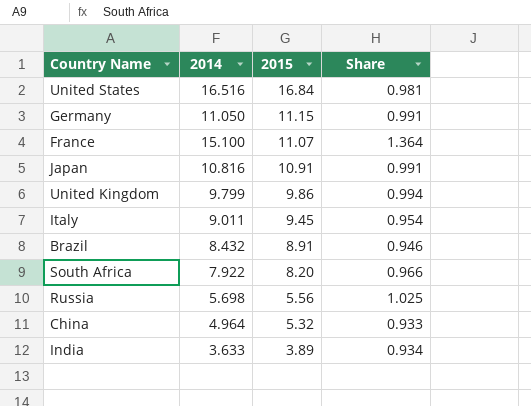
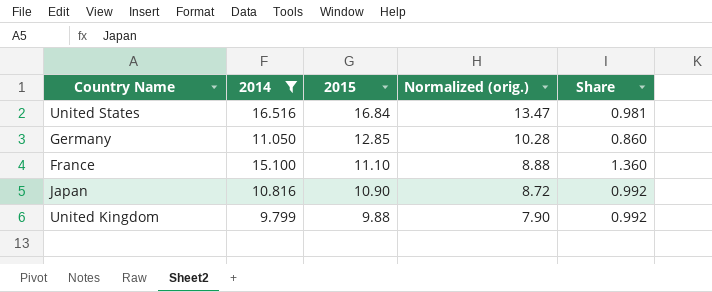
filter: none -> 2014 >= 9.799
column Normalized (orig.) | formula: none -> [2015] * 0.8
Germany | 2015: 11.15 -> 12.85
Germany | Share: 0.991 -> 0.860
France | 2015: 11.07 -> 11.10
France | Share: 1.364 -> 1.360
Japan | 2015: 10.91 -> 10.90
Japan | Share: 0.991 -> 0.992
United Kingdom | 2015: 9.86 -> 9.88
United Kingdom | Share: 0.994 -> 0.992

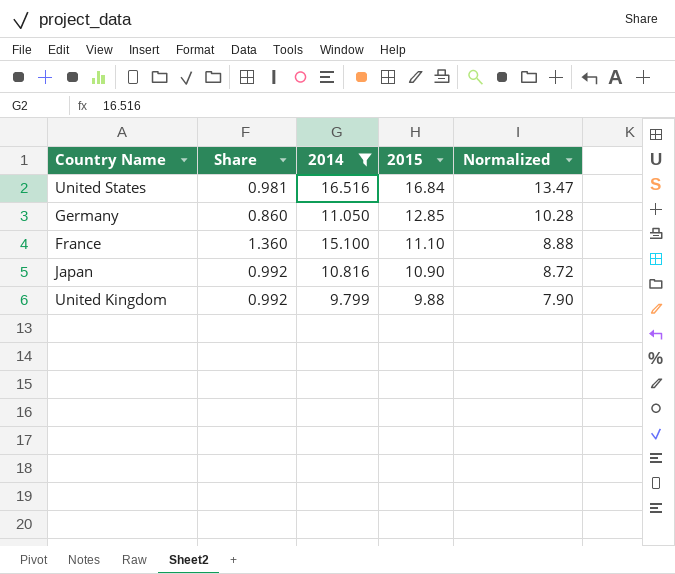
column Share | position: 5 -> 2
column name: Normalized (orig.) -> Normalized

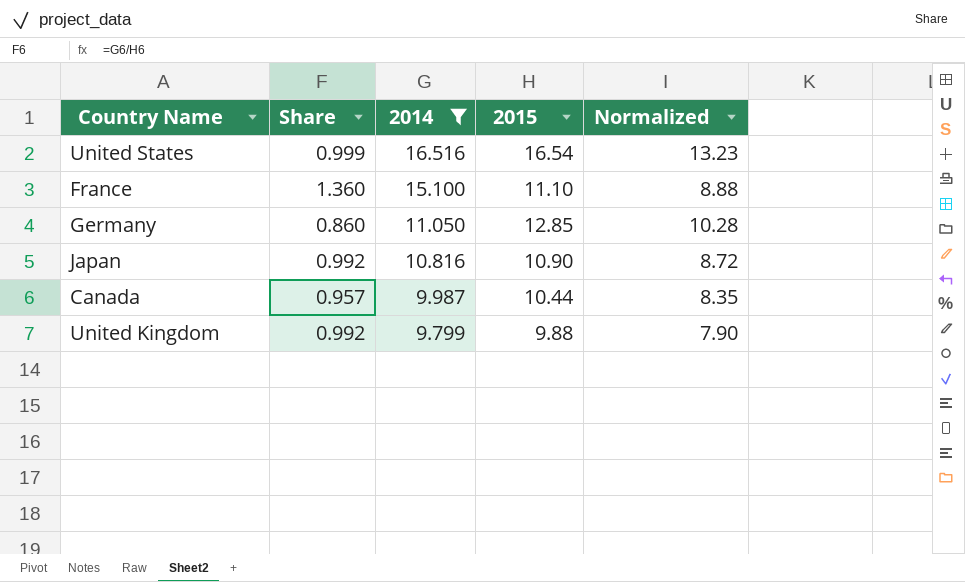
row order: 2015 descending -> 2014 descending
United States | Share: 0.981 -> 0.999
United States | 2015: 16.84 -> 16.54
United States | Normalized: 13.47 -> 13.23
row Canada: none -> 0.957 | 9.987 | 10.44 | 8.35

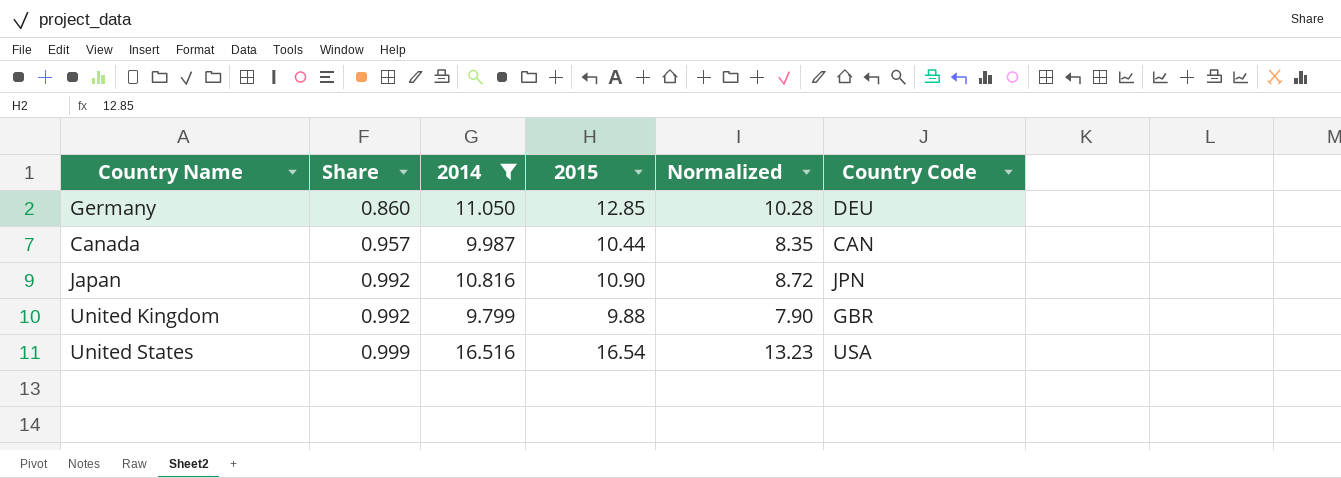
row order: 2014 descending -> Share ascending
column Country Code | position: none -> 6
row France: 1.360 | 15.100 | 11.10 | 8.88 -> none

